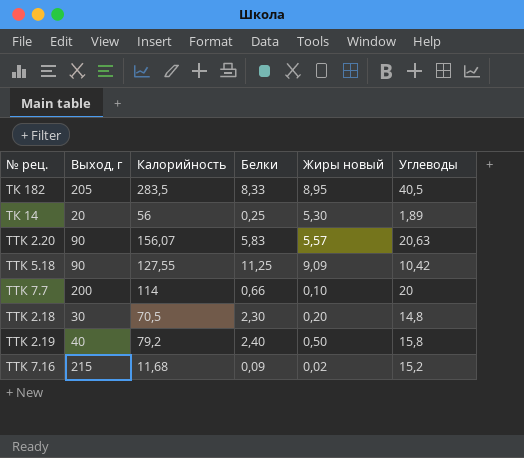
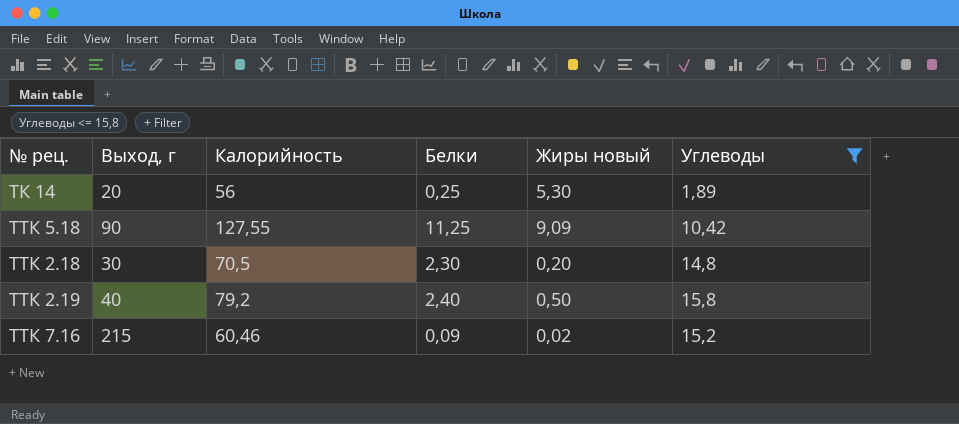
filter: none -> Углеводы <= 15,8
ТТК 7.16 | Калорийность: 11,68 -> 60,46

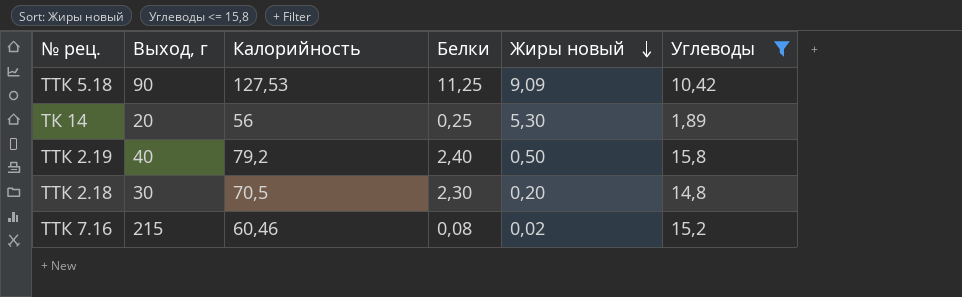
row order: none -> Жиры новый descending
ТТК 5.18 | Калорийность: 127,55 -> 127,53
ТТК 7.16 | Белки: 0,09 -> 0,08

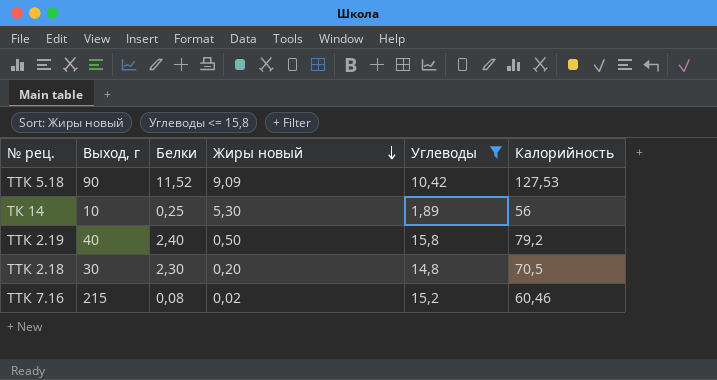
column Калорийность | position: 3 -> 6
ТТК 5.18 | Белки: 11,25 -> 11,52
ТК 14 | Выход, г: 20 -> 10

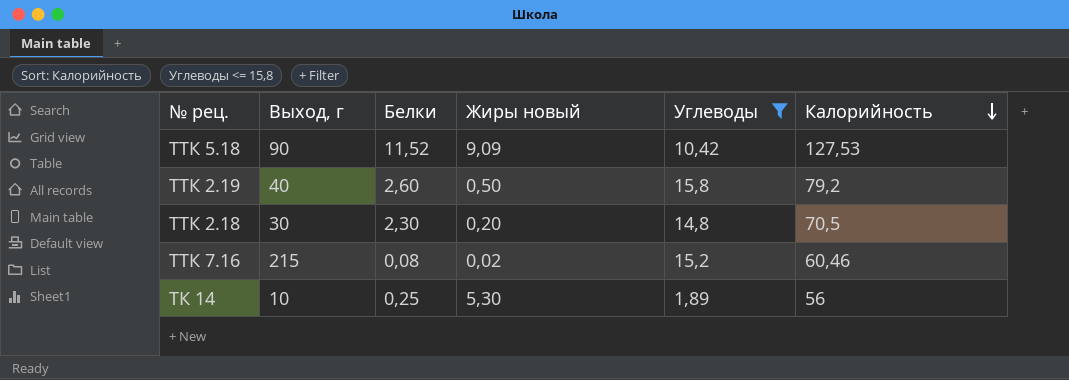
row order: Жиры новый descending -> Калорийность descending
ТТК 2.19 | Белки: 2,40 -> 2,60

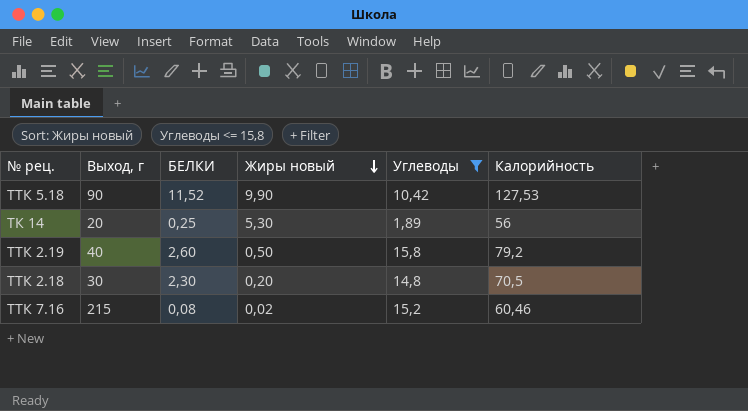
row order: Калорийность descending -> Жиры новый descending
column name: Белки -> БЕЛКИ
ТТК 5.18 | Жиры новый: 9,09 -> 9,90
ТК 14 | Выход, г: 10 -> 20

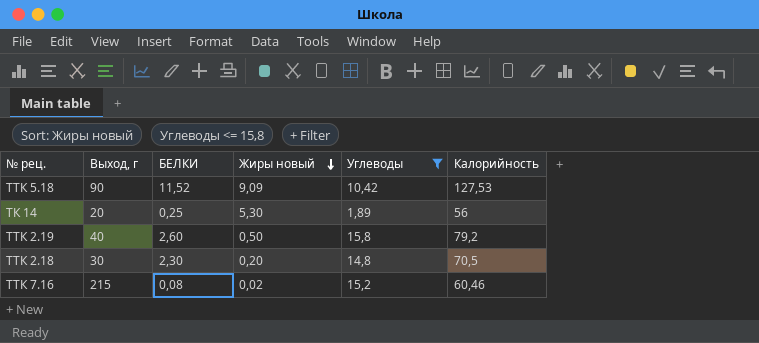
ТТК 5.18 | Жиры новый: 9,90 -> 9,09

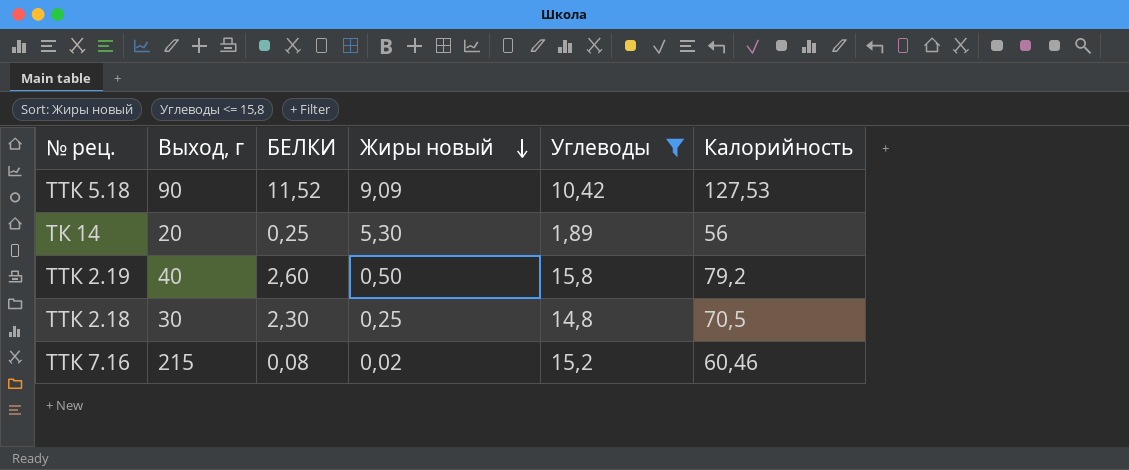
ТТК 2.18 | Жиры новый: 0,20 -> 0,25

